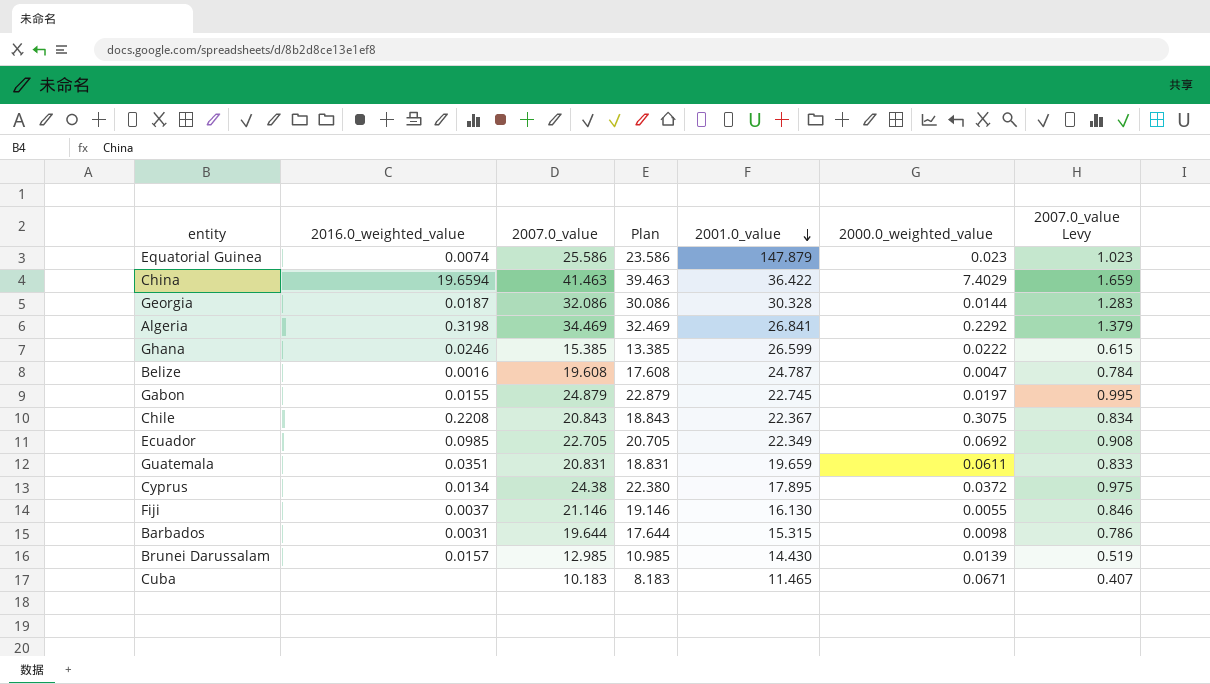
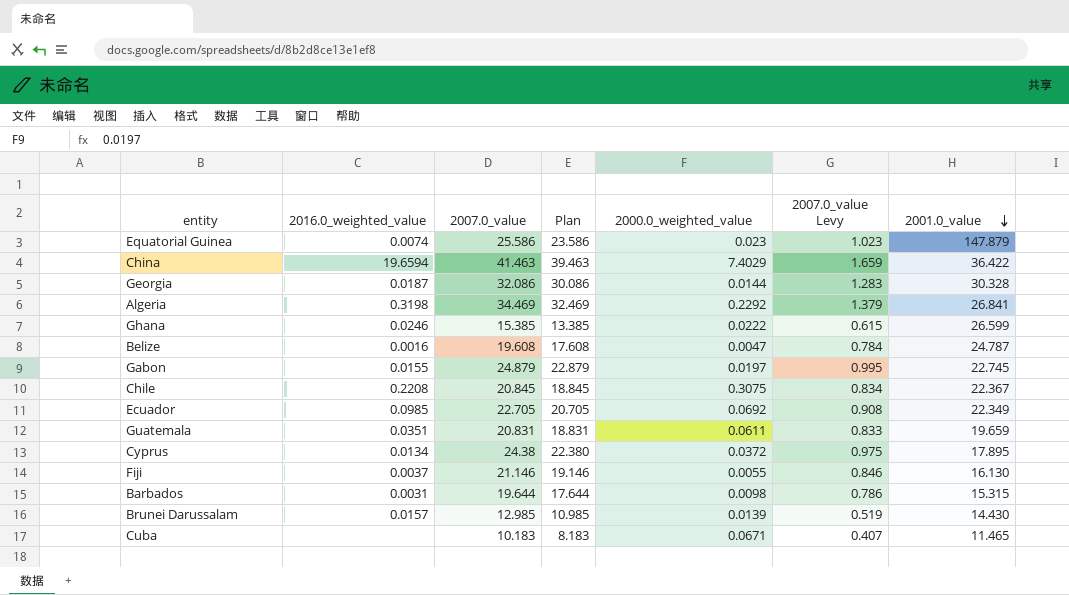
column 2001.0_value | position: 5 -> 7
Chile | 2007.0_value: 20.843 -> 20.845
Chile | Plan: 18.843 -> 18.845

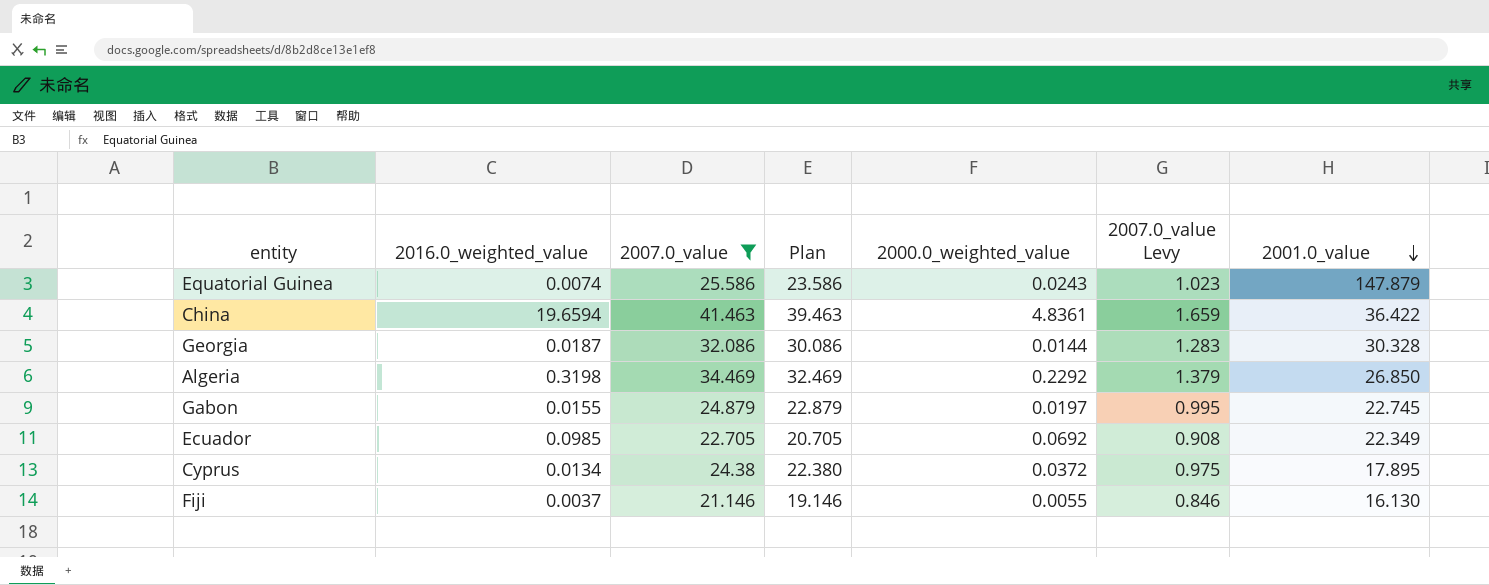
filter: none -> 2007.0_value >= 21.146
Equatorial Guinea | 2000.0_weighted_value: 0.023 -> 0.0243
China | 2000.0_weighted_value: 7.4029 -> 4.8361
Algeria | 2001.0_value: 26.841 -> 26.850

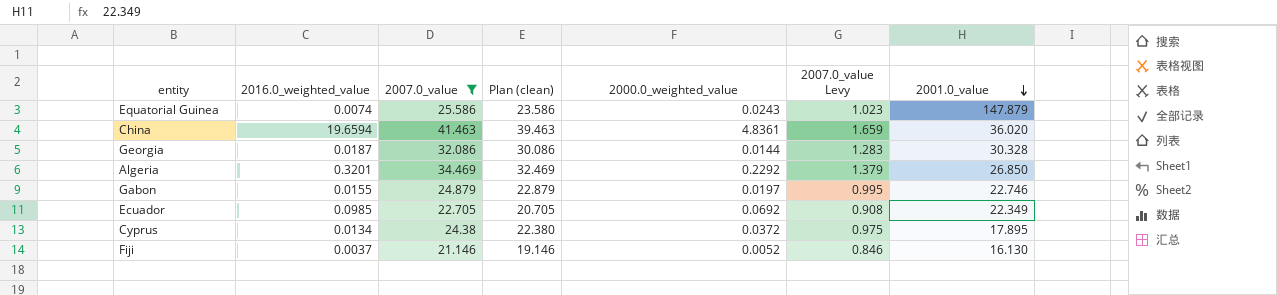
column name: Plan -> Plan (clean)
China | 2001.0_value: 36.422 -> 36.020
Algeria | 2016.0_weighted_value: 0.3198 -> 0.3201
Gabon | 2001.0_value: 22.745 -> 22.746
Fiji | 2000.0_weighted_value: 0.0055 -> 0.0052

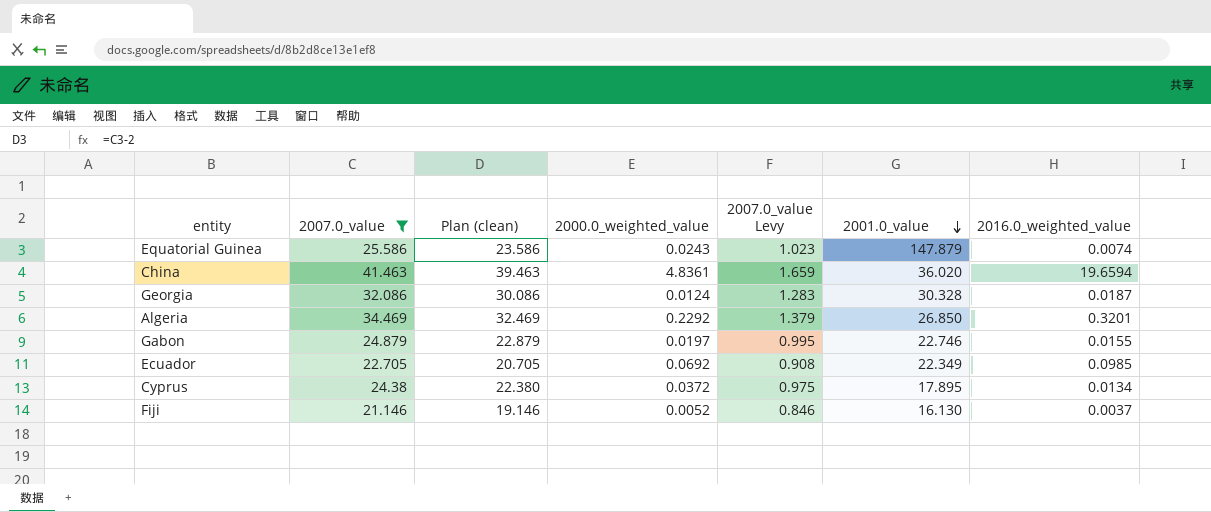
column 2016.0_weighted_value | position: 2 -> 7
Georgia | 2000.0_weighted_value: 0.0144 -> 0.0124

